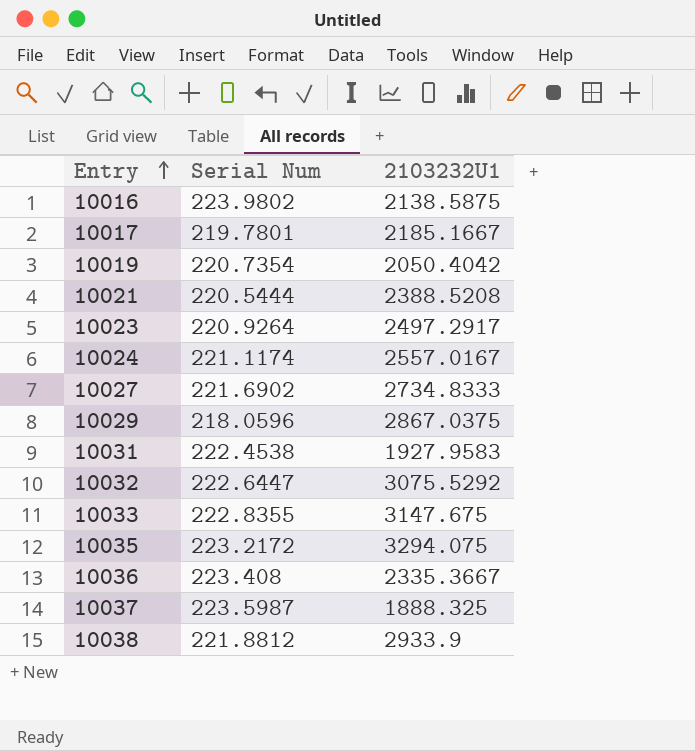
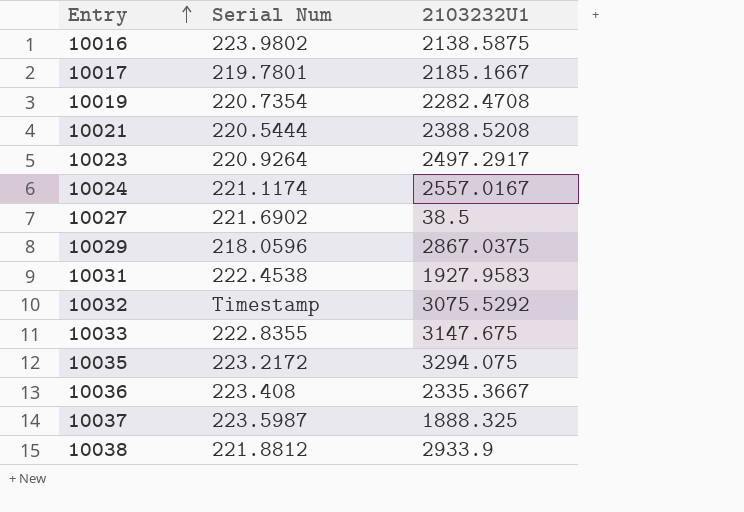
10019 | 2103232U1: 2050.4042 -> 2282.4708
10027 | 2103232U1: 2734.8333 -> 38.5
10032 | Serial Num: 222.6447 -> Timestamp

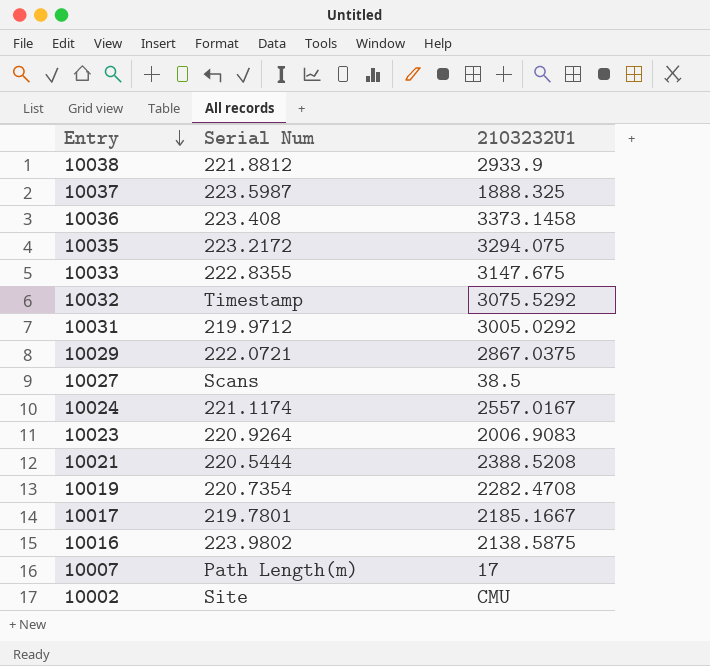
row order: Entry ascending -> Entry descending
10036 | 2103232U1: 2335.3667 -> 3373.1458
10031 | Serial Num: 222.4538 -> 219.9712
10031 | 2103232U1: 1927.9583 -> 3005.0292
10029 | Serial Num: 218.0596 -> 222.0721
10027 | Serial Num: 221.6902 -> Scans
10023 | 2103232U1: 2497.2917 -> 2006.9083
row 10007: none -> Path Length(m) | 17
row 10002: none -> Site | CMU

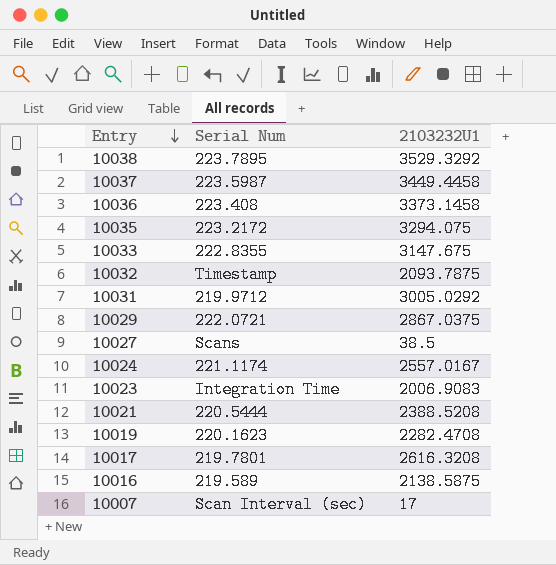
row 10002: Site | CMU -> none
10038 | Serial Num: 221.8812 -> 223.7895
10038 | 2103232U1: 2933.9 -> 3529.3292
10037 | 2103232U1: 1888.325 -> 3449.4458
10032 | 2103232U1: 3075.5292 -> 2093.7875
10023 | Serial Num: 220.9264 -> Integration Time
10019 | Serial Num: 220.7354 -> 220.1623
10017 | 2103232U1: 2185.1667 -> 2616.3208
10016 | Serial Num: 223.9802 -> 219.589
10007 | Serial Num: Path Length(m) -> Scan Interval (sec)

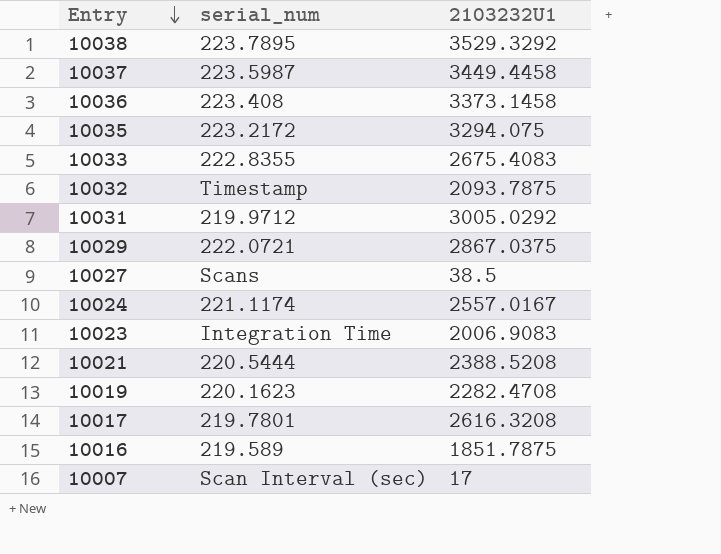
column name: Serial Num -> serial_num
10033 | 2103232U1: 3147.675 -> 2675.4083
10016 | 2103232U1: 2138.5875 -> 1851.7875

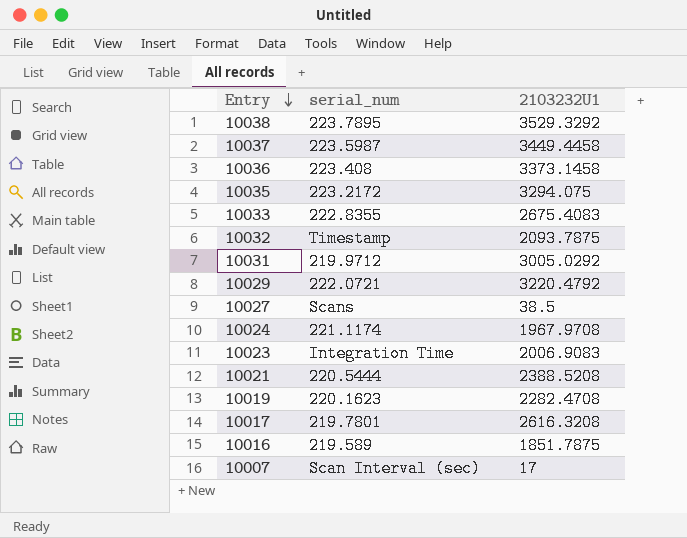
10029 | 2103232U1: 2867.0375 -> 3220.4792
10024 | 2103232U1: 2557.0167 -> 1967.9708

